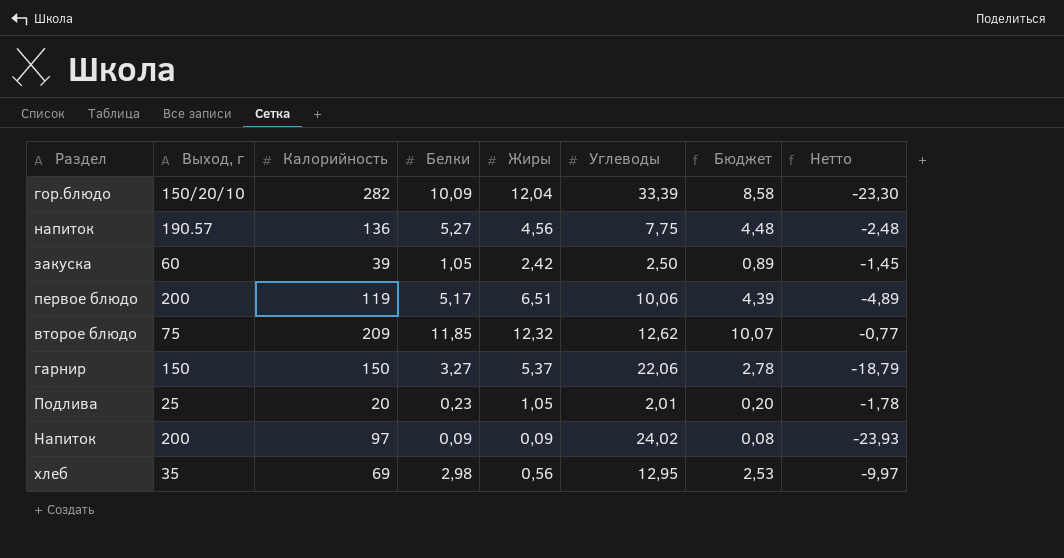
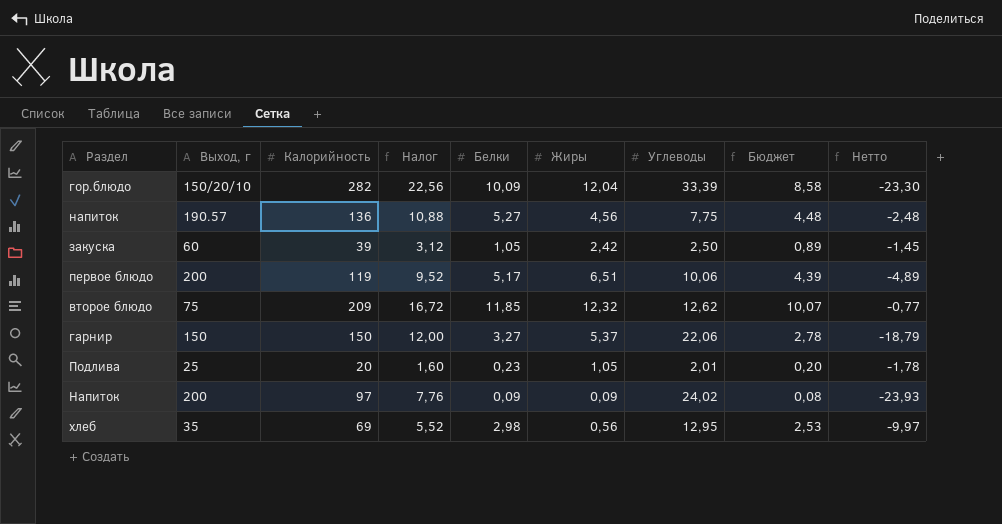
column Налог | formula: none -> [Калорийность] * 0,08

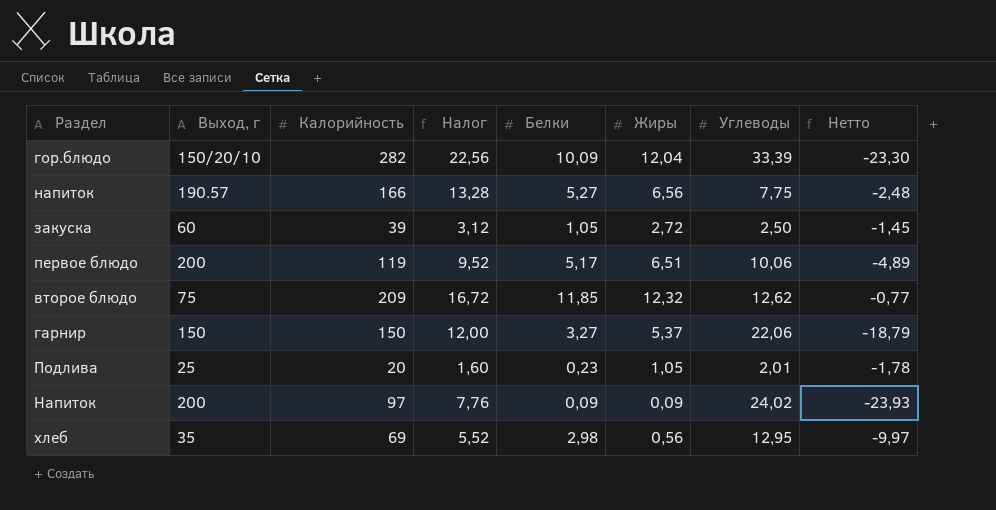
column Бюджет | formula: [Белки] * 0,85 -> none
напиток | Калорийность: 136 -> 166
напиток | Налог: 10,88 -> 13,28
напиток | Жиры: 4,56 -> 6,56
закуска | Жиры: 2,42 -> 2,72

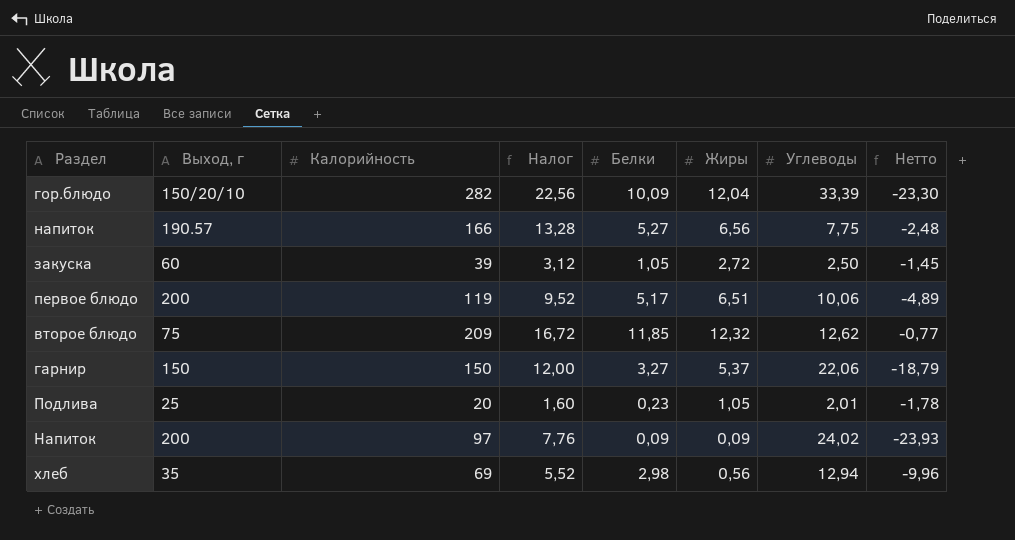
хлеб | Углеводы: 12,95 -> 12,94
хлеб | Нетто: -9,97 -> -9,96

